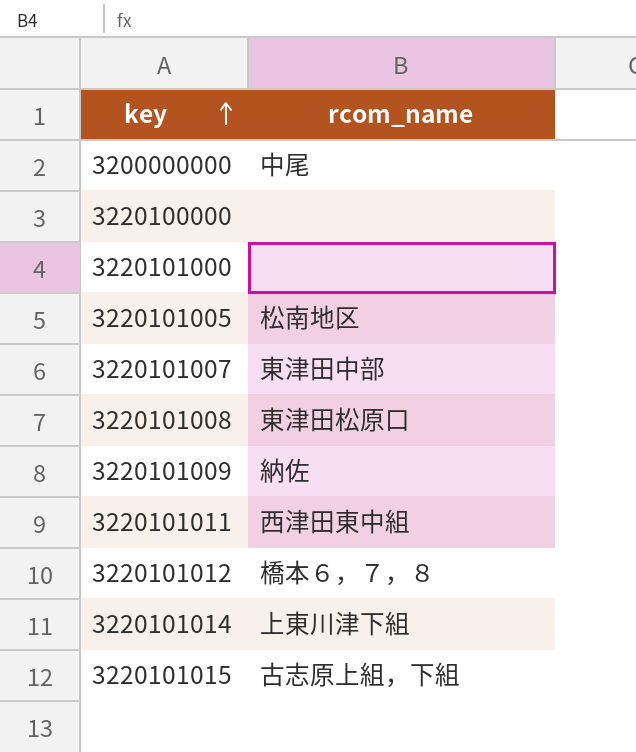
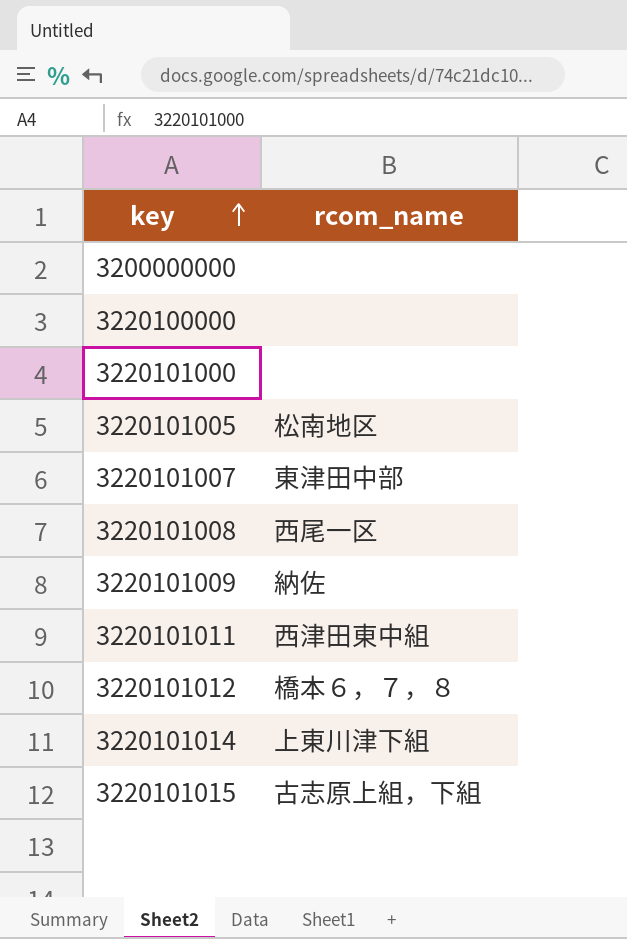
3200000000 | rcom_name: 中尾 -> none
3220101008 | rcom_name: 東津田松原口 -> 西尾一区

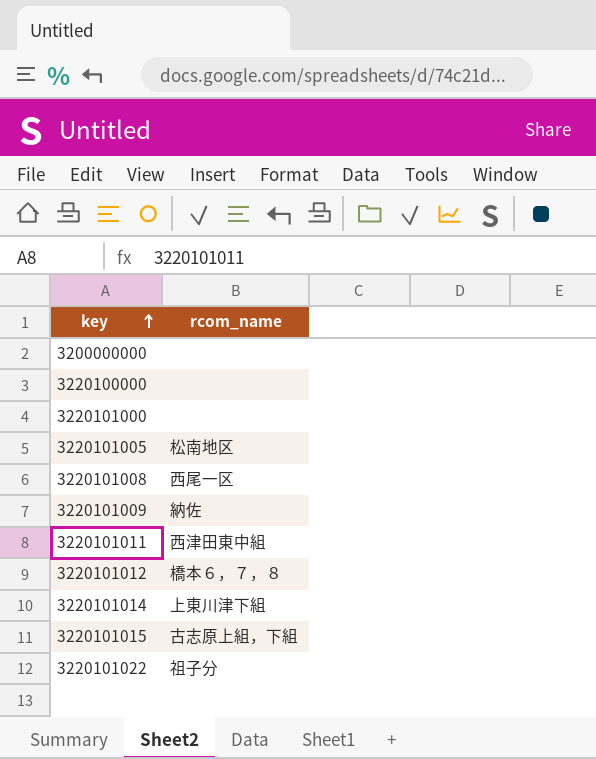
row 3220101007: 東津田中部 -> none
row 3220101022: none -> 祖子分

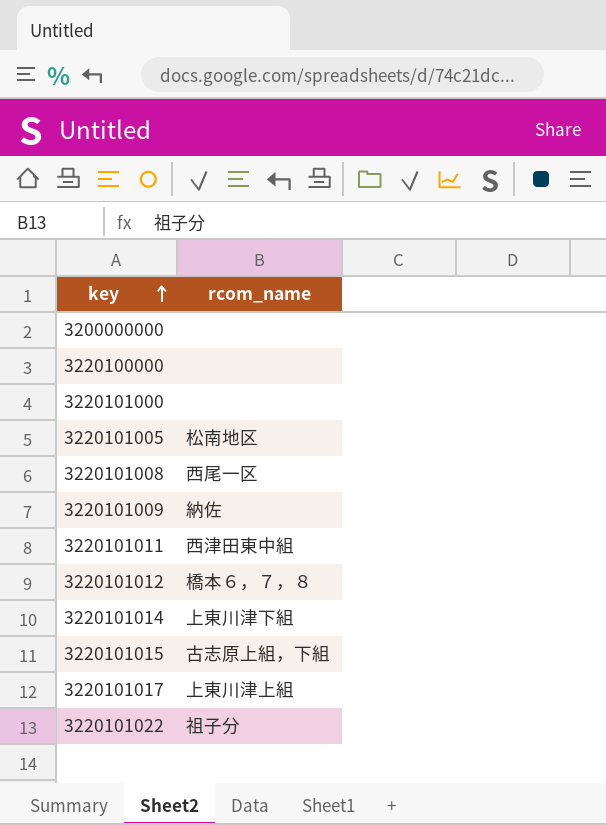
row 3220101017: none -> 上東川津上組

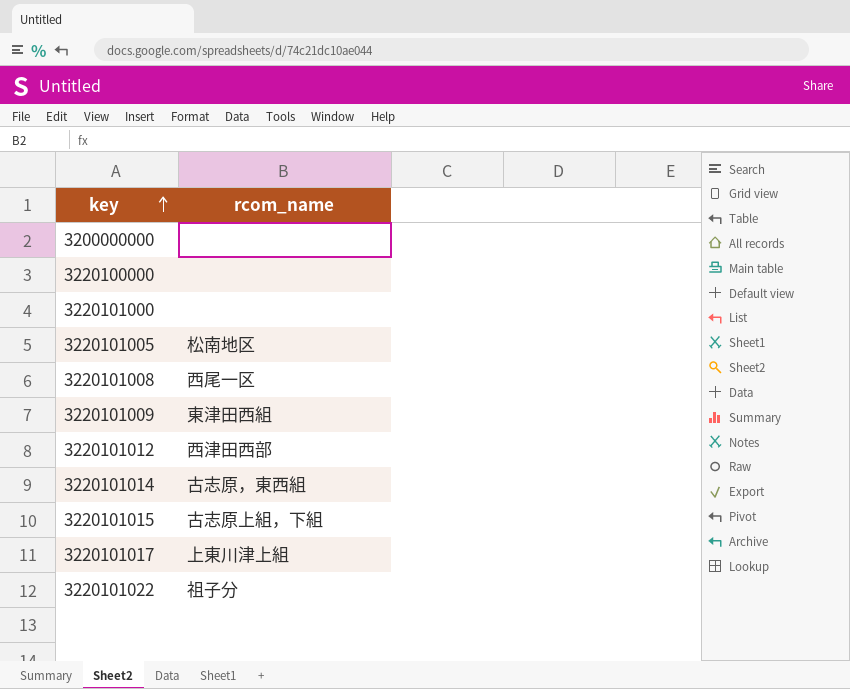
row 3220101011: 西津田東中組 -> none
3220101009 | rcom_name: 納佐 -> 東津田西組
3220101012 | rcom_name: 橋本６，７，８ -> 西津田西部
3220101014 | rcom_name: 上東川津下組 -> 古志原，東西組

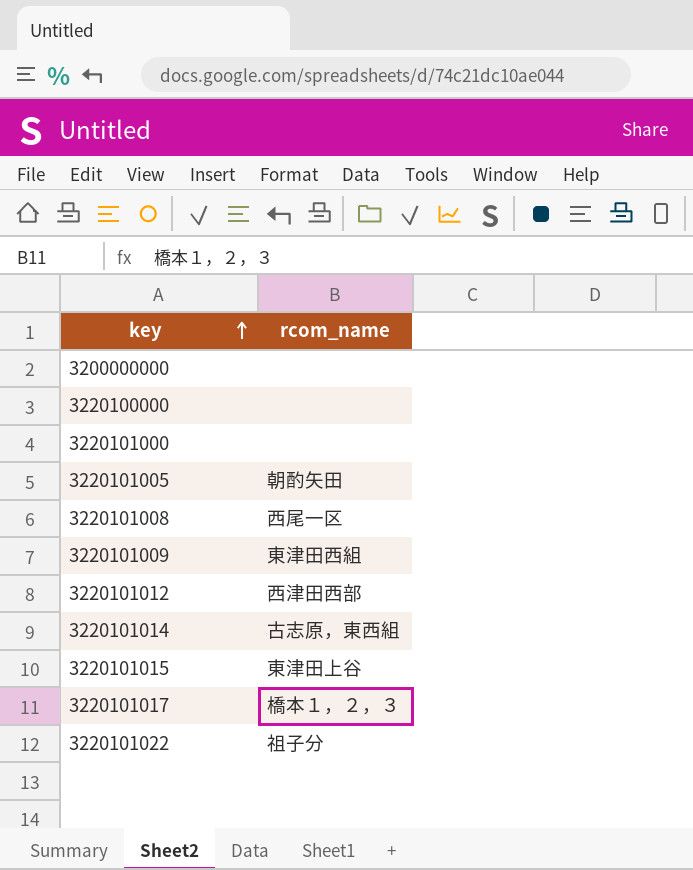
3220101005 | rcom_name: 松南地区 -> 朝酌矢田
3220101015 | rcom_name: 古志原上組，下組 -> 東津田上谷
3220101017 | rcom_name: 上東川津上組 -> 橋本１，２，３

